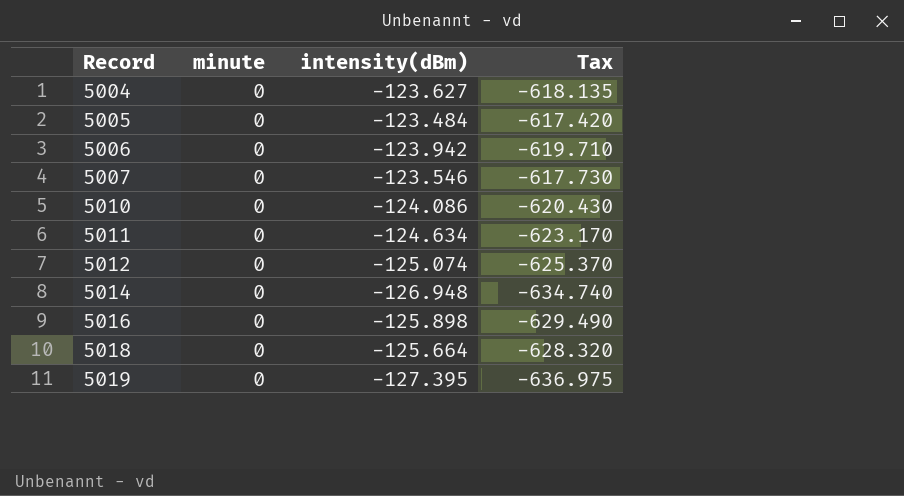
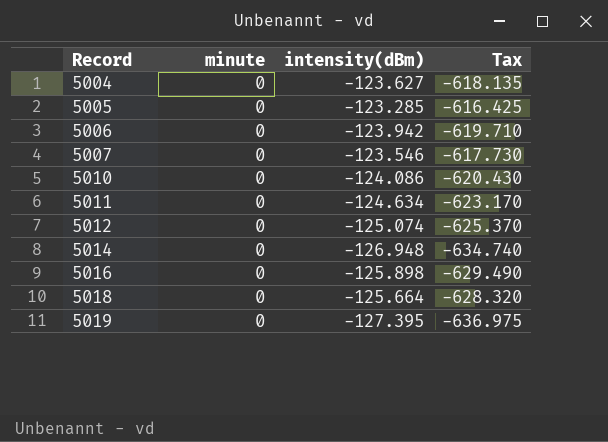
5005 | intensity(dBm): -123.484 -> -123.285
5005 | Tax: -617.420 -> -616.425

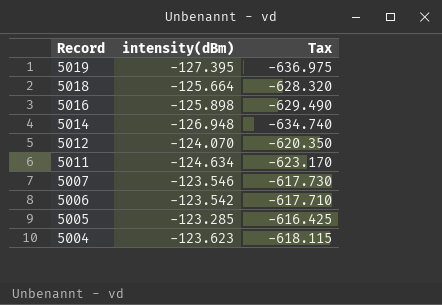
row order: Record ascending -> Record descending
column minute | position: 2 -> none
row 5010: 0 | -124.086 | -620.430 -> none
5012 | intensity(dBm): -125.074 -> -124.070
5012 | Tax: -625.370 -> -620.350
5006 | intensity(dBm): -123.942 -> -123.542
5006 | Tax: -619.710 -> -617.710
5004 | intensity(dBm): -123.627 -> -123.623
5004 | Tax: -618.135 -> -618.115

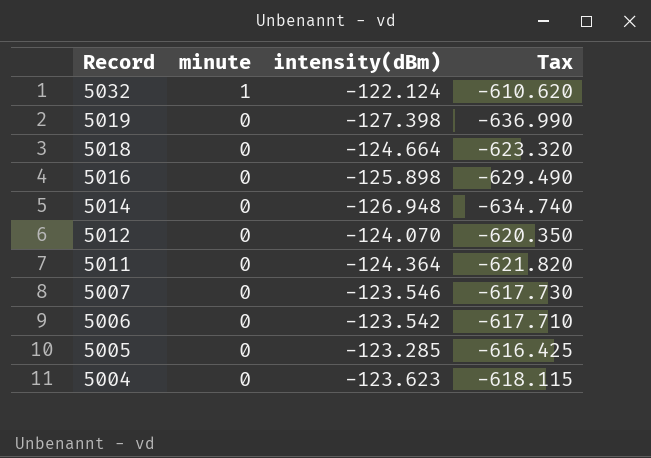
column minute | position: none -> 2
row 5032: none -> 1 | -122.124 | -610.620
5019 | intensity(dBm): -127.395 -> -127.398
5019 | Tax: -636.975 -> -636.990
5018 | intensity(dBm): -125.664 -> -124.664
5018 | Tax: -628.320 -> -623.320
5011 | intensity(dBm): -124.634 -> -124.364
5011 | Tax: -623.170 -> -621.820

